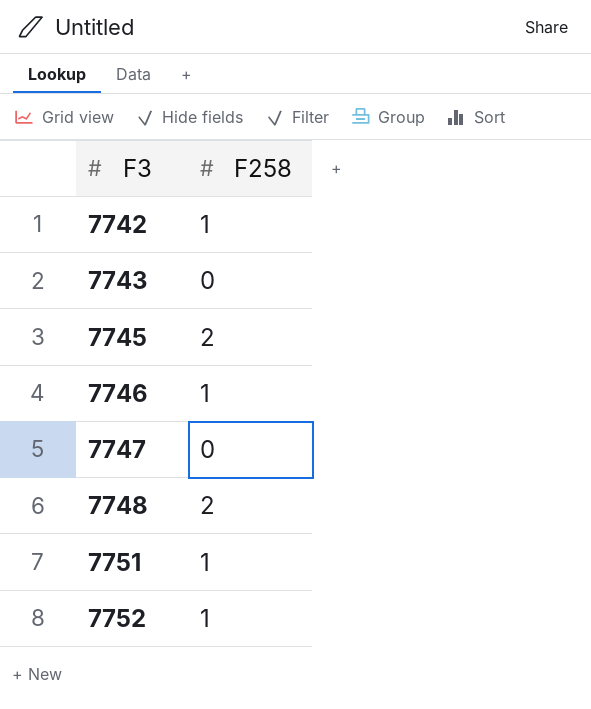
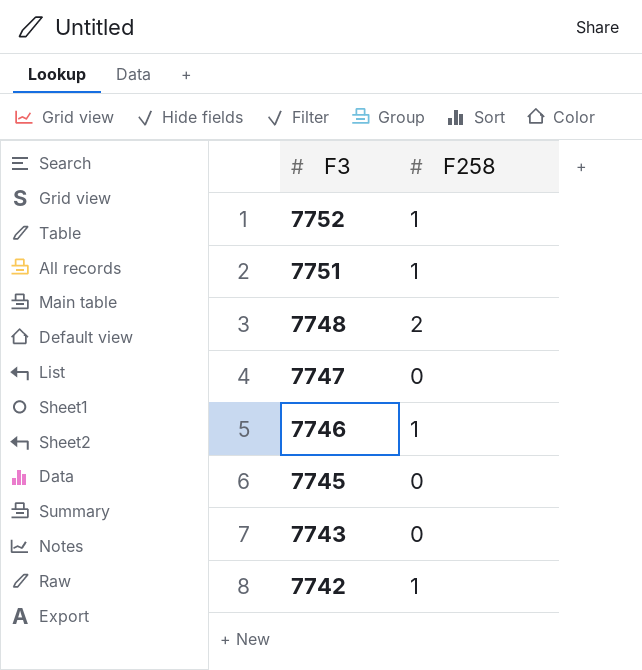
row order: F3 ascending -> F3 descending
7745 | F258: 2 -> 0

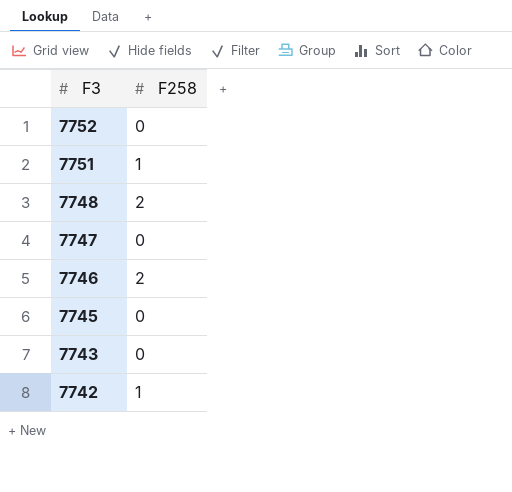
7752 | F258: 1 -> 0
7746 | F258: 1 -> 2

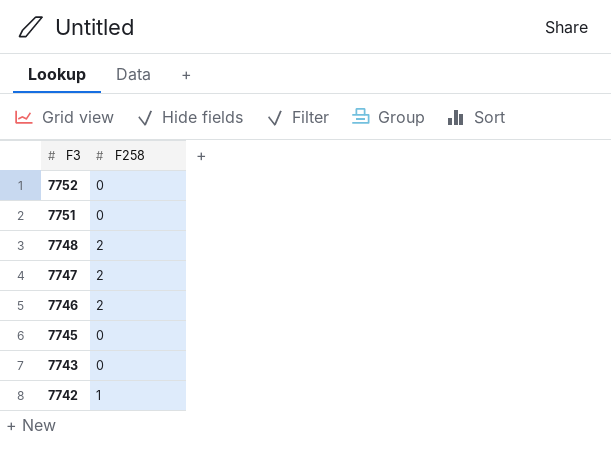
7751 | F258: 1 -> 0
7747 | F258: 0 -> 2

